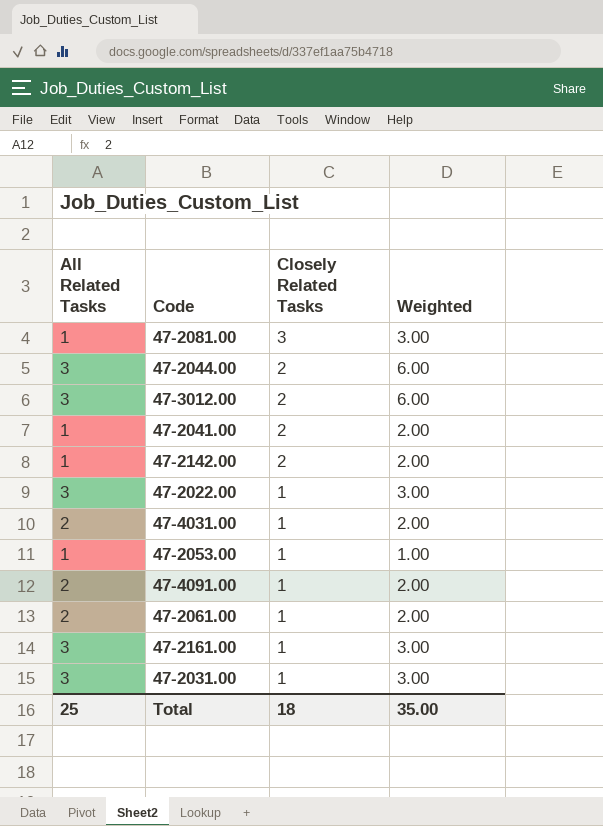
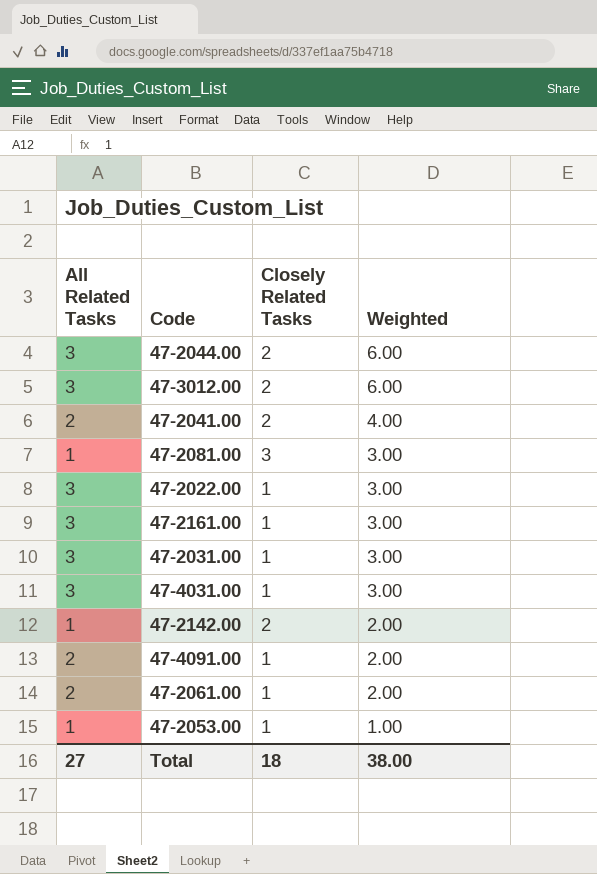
row order: Closely Related Tasks descending -> Weighted descending
47-2041.00 | All Related Tasks: 1 -> 2
47-2041.00 | Weighted: 2.00 -> 4.00
47-4031.00 | All Related Tasks: 2 -> 3
47-4031.00 | Weighted: 2.00 -> 3.00
Total | All Related Tasks: 25 -> 27
Total | Weighted: 35.00 -> 38.00

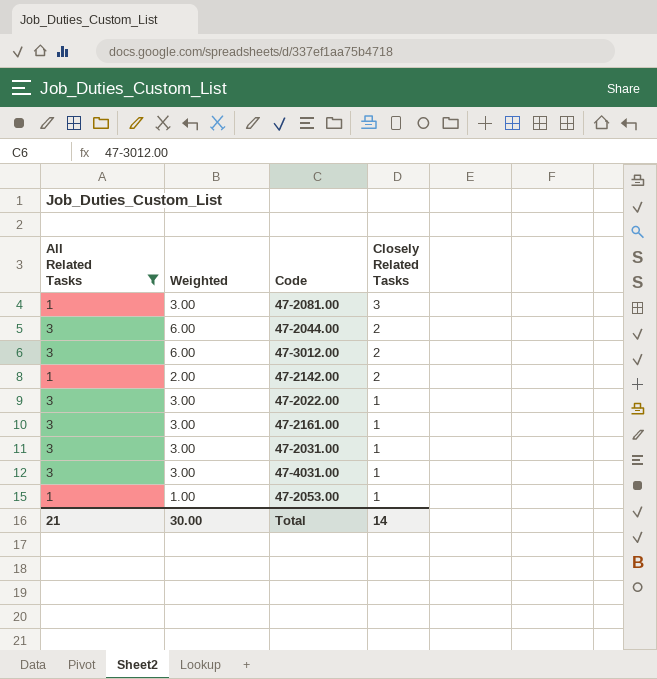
filter: none -> All Related Tasks != 2
row order: Weighted descending -> Closely Related Tasks descending
column Weighted | position: 4 -> 2
Total | All Related Tasks: 27 -> 21
Total | Weighted: 38.00 -> 30.00
Total | Closely Related Tasks: 18 -> 14

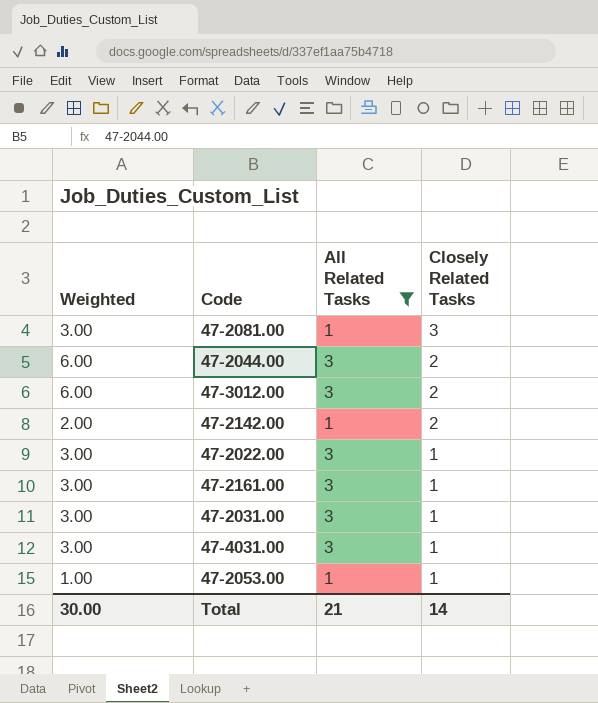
column All Related Tasks | position: 1 -> 3

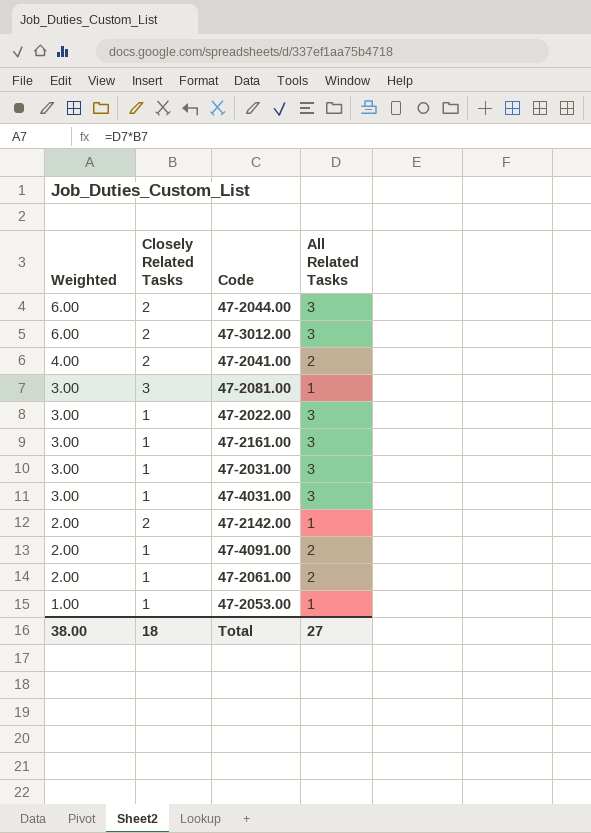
filter: All Related Tasks != 2 -> none
row order: Closely Related Tasks descending -> Weighted descending
column Closely Related Tasks | position: 4 -> 2
Total | Weighted: 30.00 -> 38.00
Total | Closely Related Tasks: 14 -> 18
Total | All Related Tasks: 21 -> 27

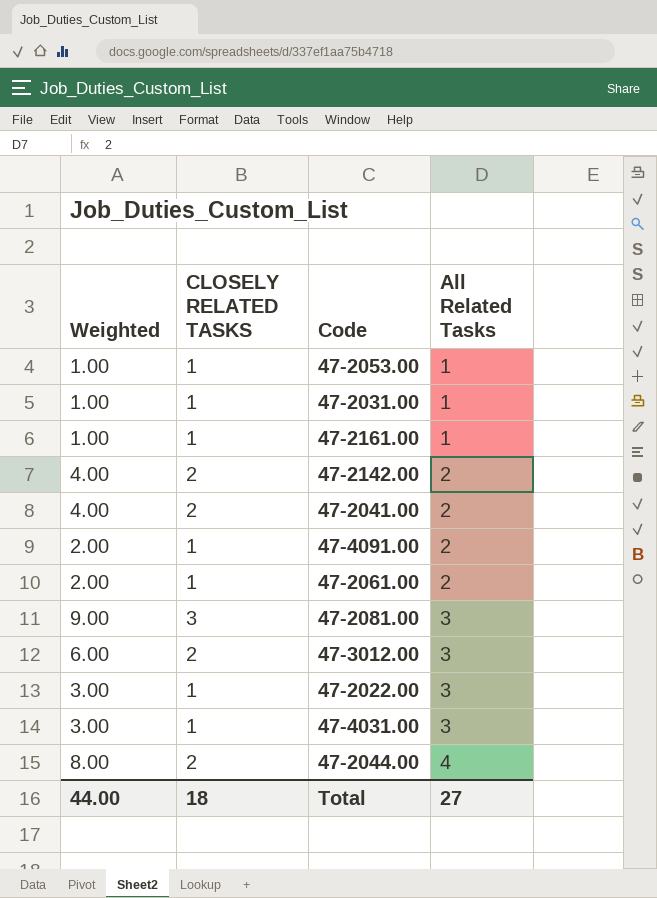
row order: Weighted descending -> All Related Tasks ascending
column name: Closely Related Tasks -> CLOSELY RELATED TASKS
47-2031.00 | Weighted: 3.00 -> 1.00
47-2031.00 | All Related Tasks: 3 -> 1
47-2161.00 | Weighted: 3.00 -> 1.00
47-2161.00 | All Related Tasks: 3 -> 1
47-2142.00 | Weighted: 2.00 -> 4.00
47-2142.00 | All Related Tasks: 1 -> 2
47-2081.00 | Weighted: 3.00 -> 9.00
47-2081.00 | All Related Tasks: 1 -> 3
47-2044.00 | Weighted: 6.00 -> 8.00
47-2044.00 | All Related Tasks: 3 -> 4
Total | Weighted: 38.00 -> 44.00

